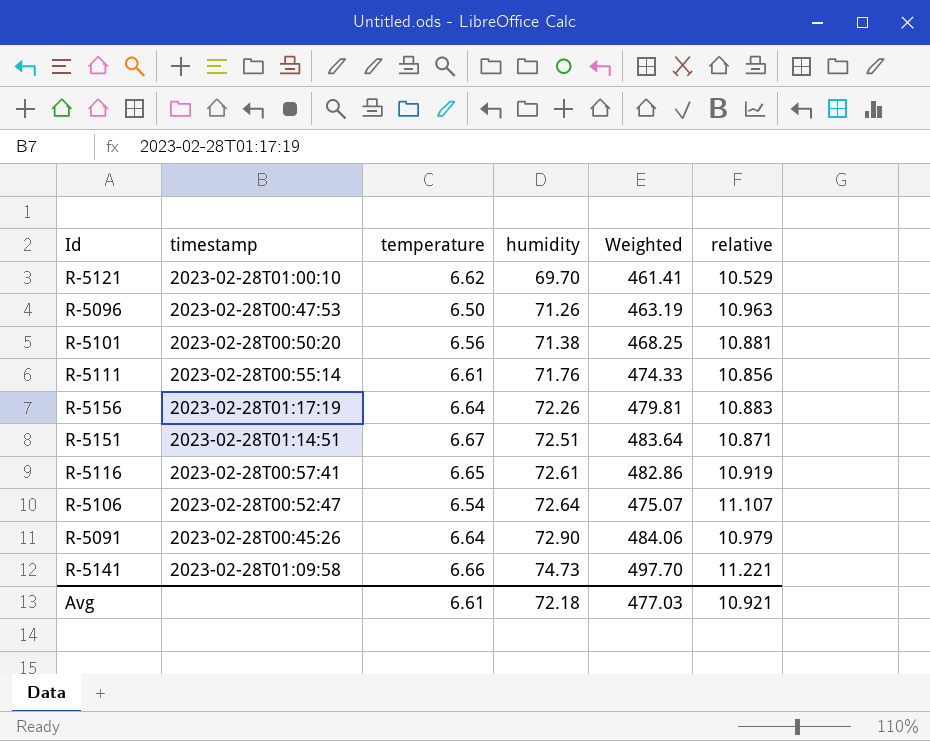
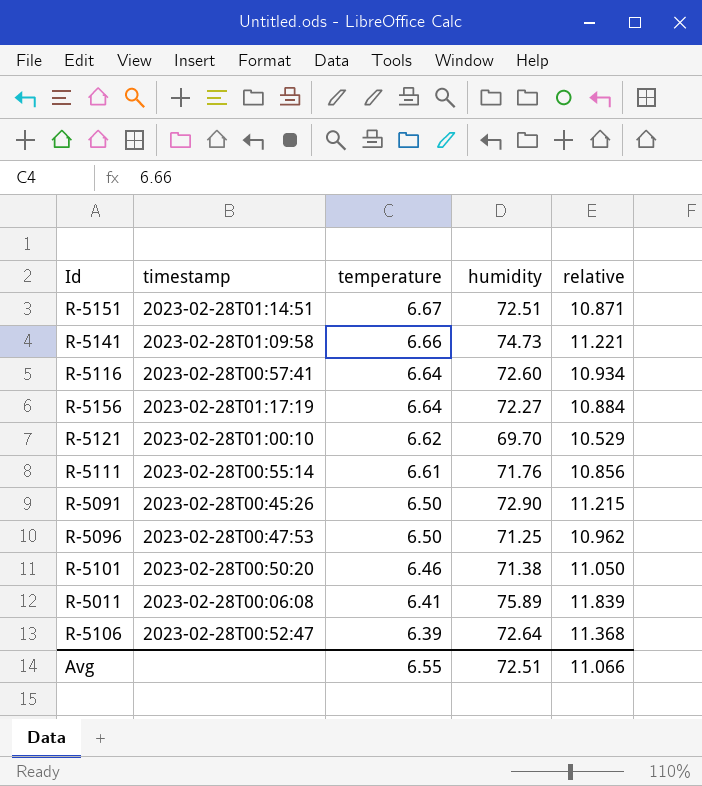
row order: humidity ascending -> temperature descending
column Weighted | formula: [temperature] * [humidity] -> none
R-5116 | temperature: 6.65 -> 6.64
R-5116 | humidity: 72.61 -> 72.60
R-5116 | relative: 10.919 -> 10.934
R-5156 | humidity: 72.26 -> 72.27
R-5156 | relative: 10.883 -> 10.884
R-5091 | temperature: 6.64 -> 6.50
R-5091 | relative: 10.979 -> 11.215
R-5096 | humidity: 71.26 -> 71.25
R-5096 | relative: 10.963 -> 10.962
R-5101 | temperature: 6.56 -> 6.46
R-5101 | relative: 10.881 -> 11.050
row R-5011: none -> 2023-02-28T00:06:08 | 6.41 | 75.89 | 11.839
R-5106 | temperature: 6.54 -> 6.39
R-5106 | relative: 11.107 -> 11.368
Avg | temperature: 6.61 -> 6.55
Avg | humidity: 72.18 -> 72.51
Avg | relative: 10.921 -> 11.066

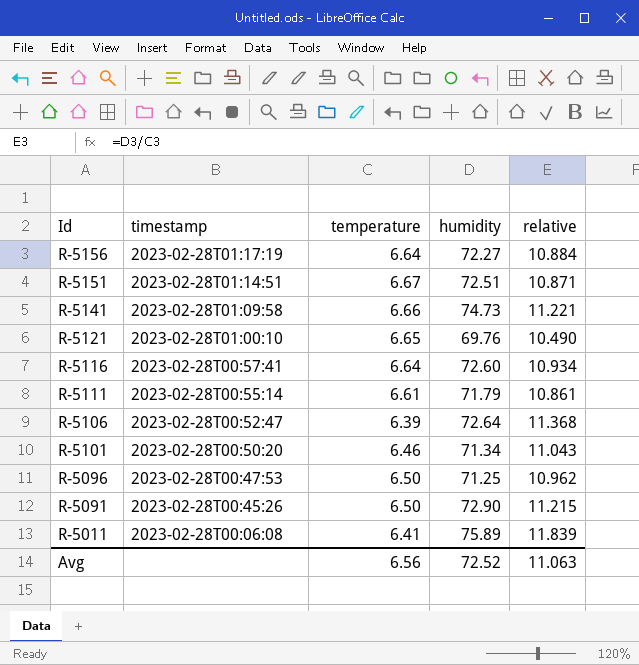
row order: temperature descending -> Id descending
R-5121 | temperature: 6.62 -> 6.65
R-5121 | humidity: 69.70 -> 69.76
R-5121 | relative: 10.529 -> 10.490
R-5111 | humidity: 71.76 -> 71.79
R-5111 | relative: 10.856 -> 10.861
R-5101 | humidity: 71.38 -> 71.34
R-5101 | relative: 11.050 -> 11.043
Avg | temperature: 6.55 -> 6.56
Avg | humidity: 72.51 -> 72.52
Avg | relative: 11.066 -> 11.063

